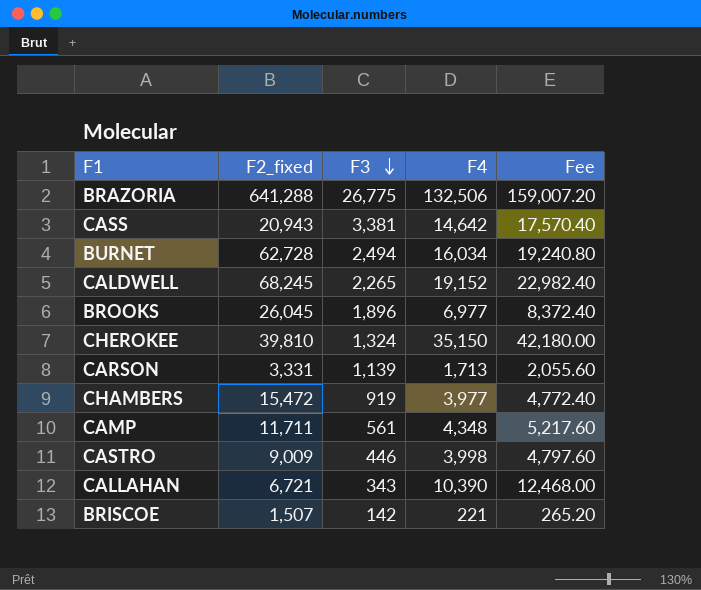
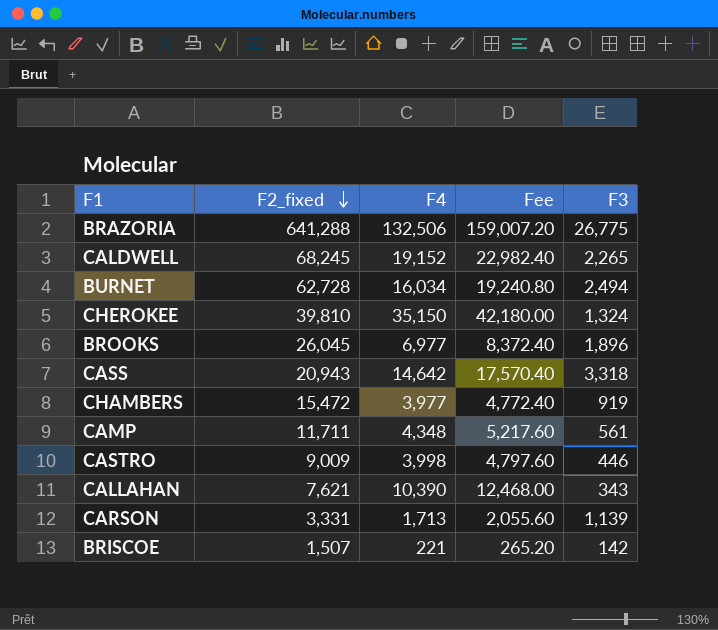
row order: F3 descending -> F2_fixed descending
column F3 | position: 3 -> 5
CASS | F3: 3,381 -> 3,318
CALLAHAN | F2_fixed: 6,721 -> 7,621

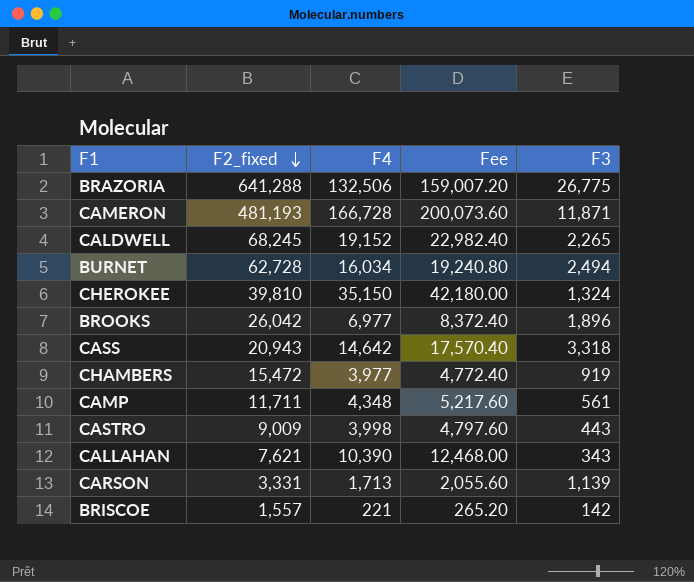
row CAMERON: none -> 481,193 | 166,728 | 200,073.60 | 11,871
BROOKS | F2_fixed: 26,045 -> 26,042
CASTRO | F3: 446 -> 443
BRISCOE | F2_fixed: 1,507 -> 1,557

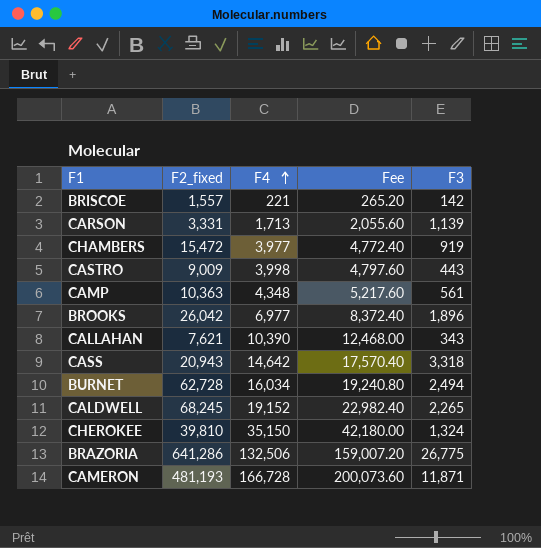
row order: F2_fixed descending -> F4 ascending
CAMP | F2_fixed: 11,711 -> 10,363
BRAZORIA | F2_fixed: 641,288 -> 641,286

